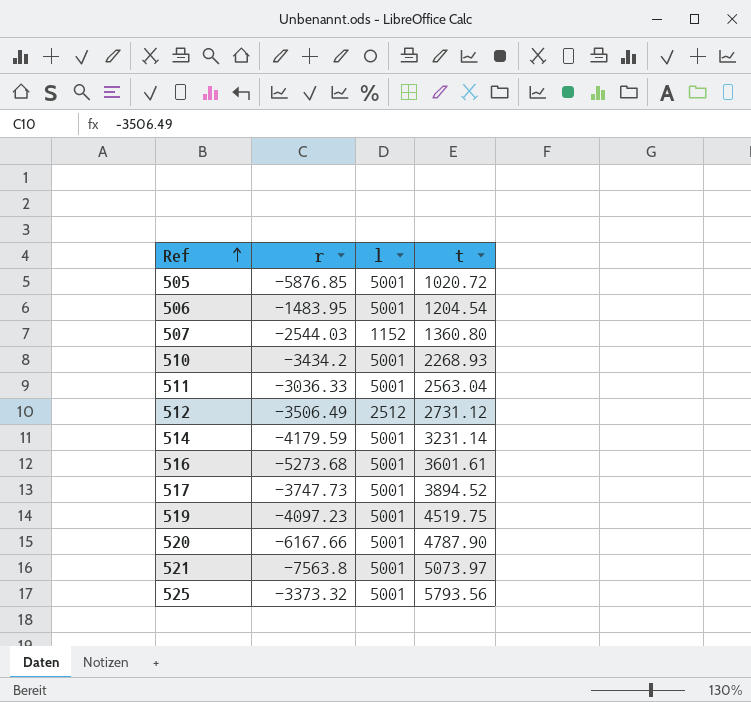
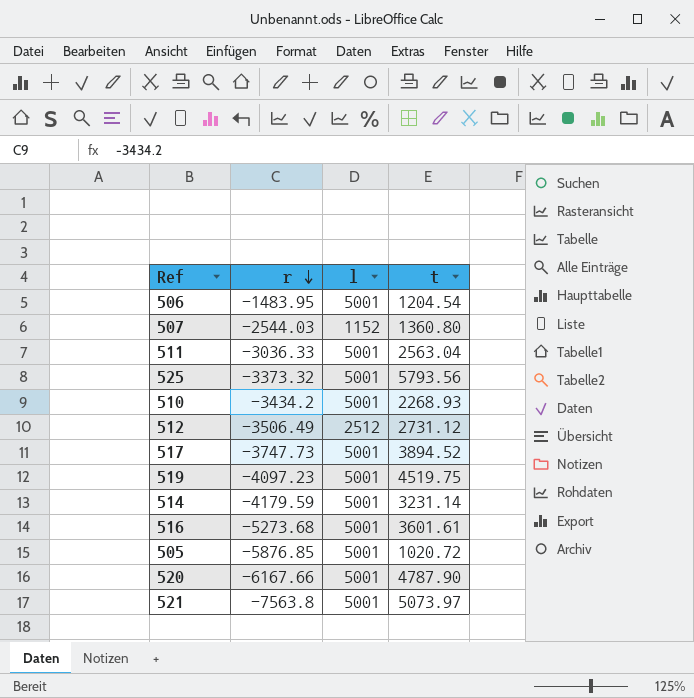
row order: Ref ascending -> r descending

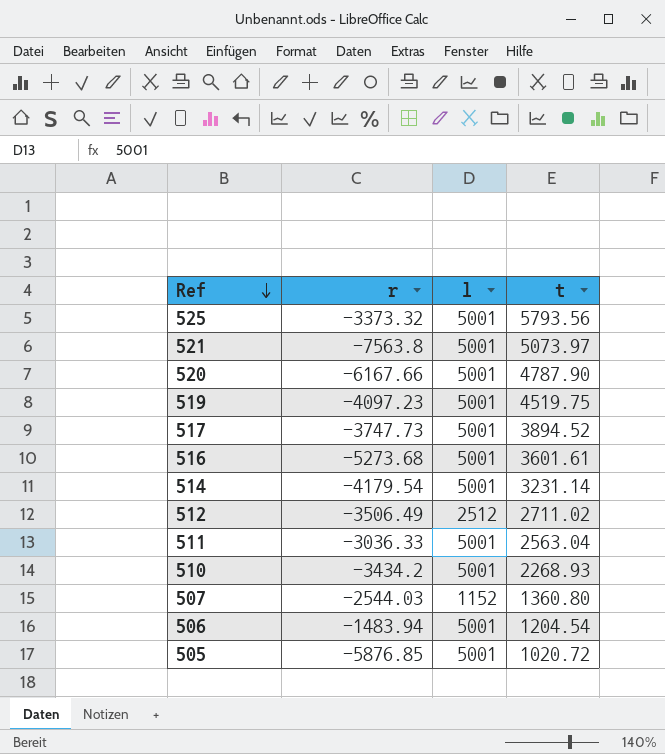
row order: r descending -> Ref descending
514 | r: -4179.59 -> -4179.54
512 | t: 2731.12 -> 2711.02
506 | r: -1483.95 -> -1483.94

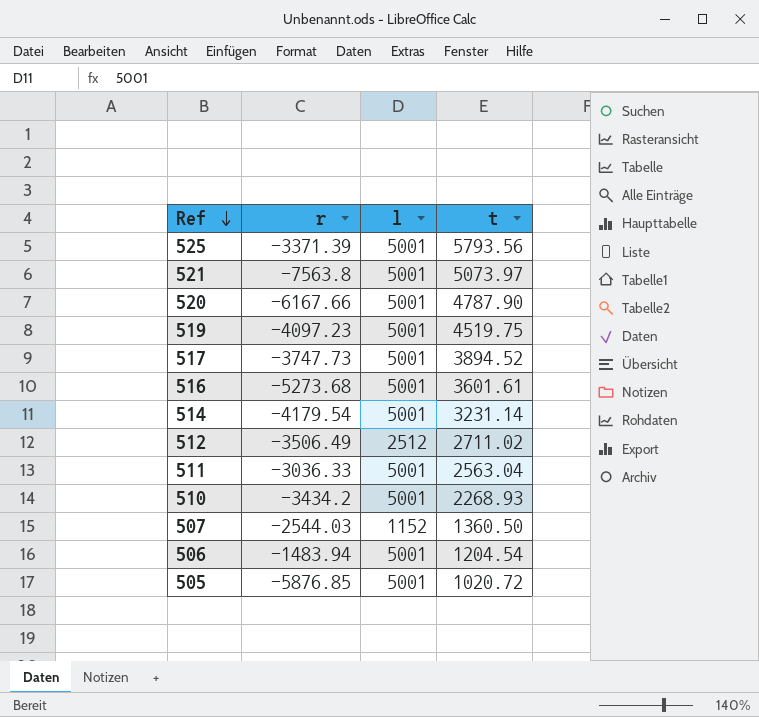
525 | r: -3373.32 -> -3371.39
507 | t: 1360.80 -> 1360.50

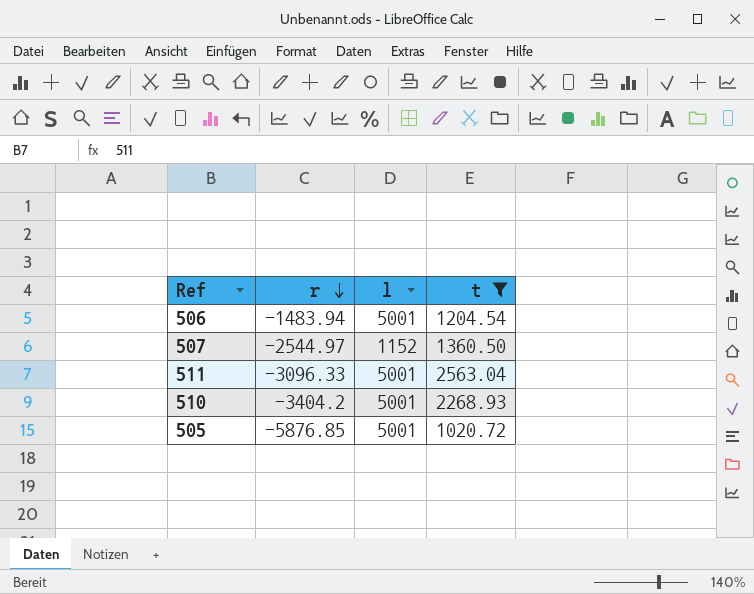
filter: none -> t <= 2563.04
row order: Ref descending -> r descending
507 | r: -2544.03 -> -2544.97
511 | r: -3036.33 -> -3096.33
510 | r: -3434.2 -> -3404.2

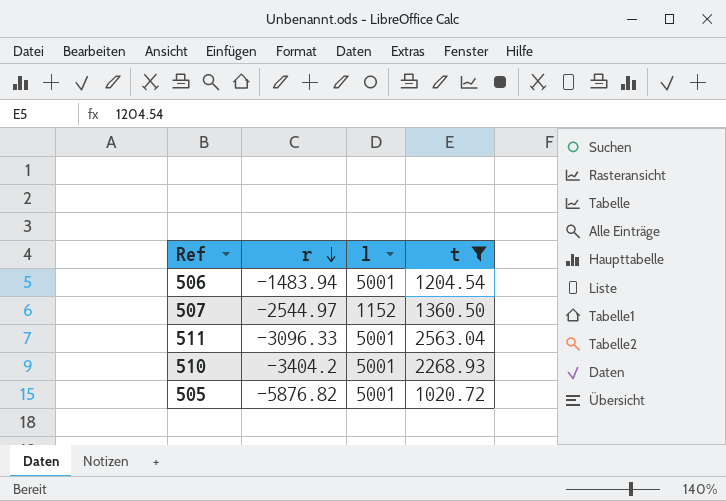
505 | r: -5876.85 -> -5876.82

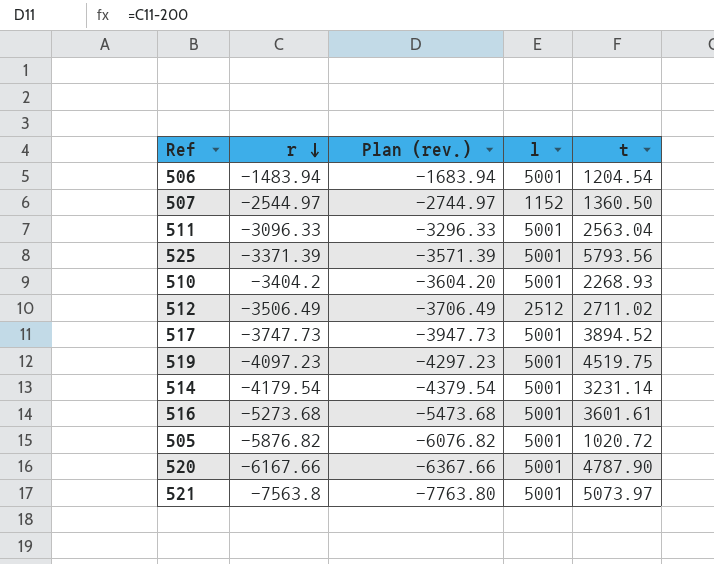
filter: t <= 2563.04 -> none
column Plan (rev.) | formula: none -> [r] - 200

